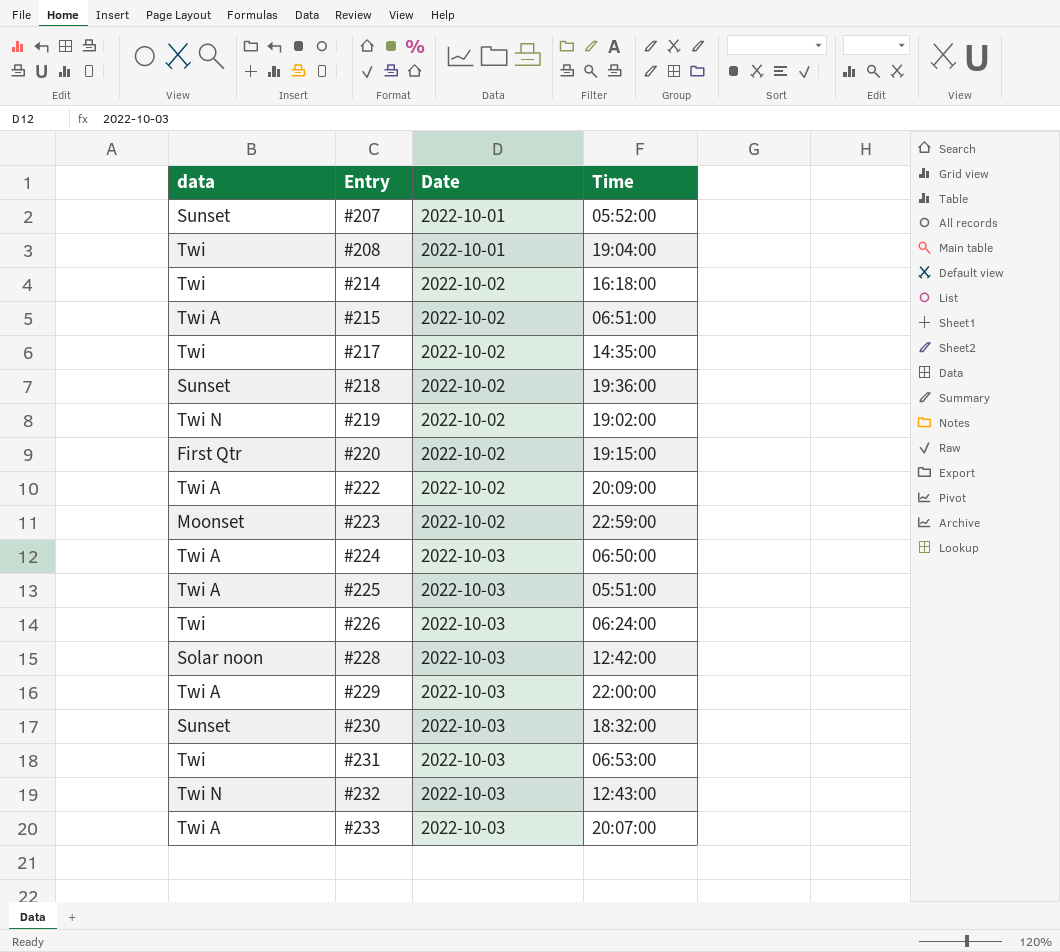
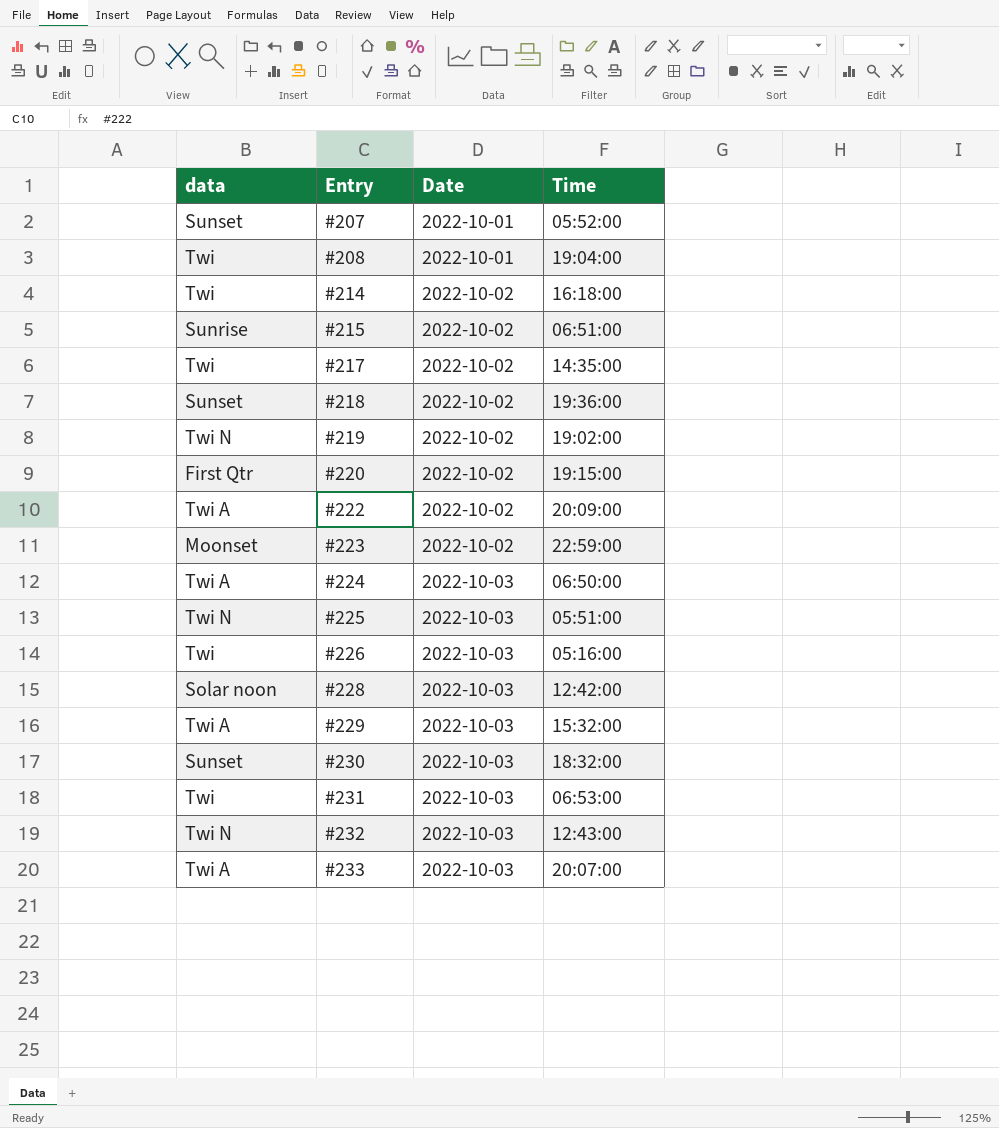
#215 | data: Twi A -> Sunrise
#225 | data: Twi A -> Twi N
#226 | Time: 06:24:00 -> 05:16:00
#229 | Time: 22:00:00 -> 15:32:00

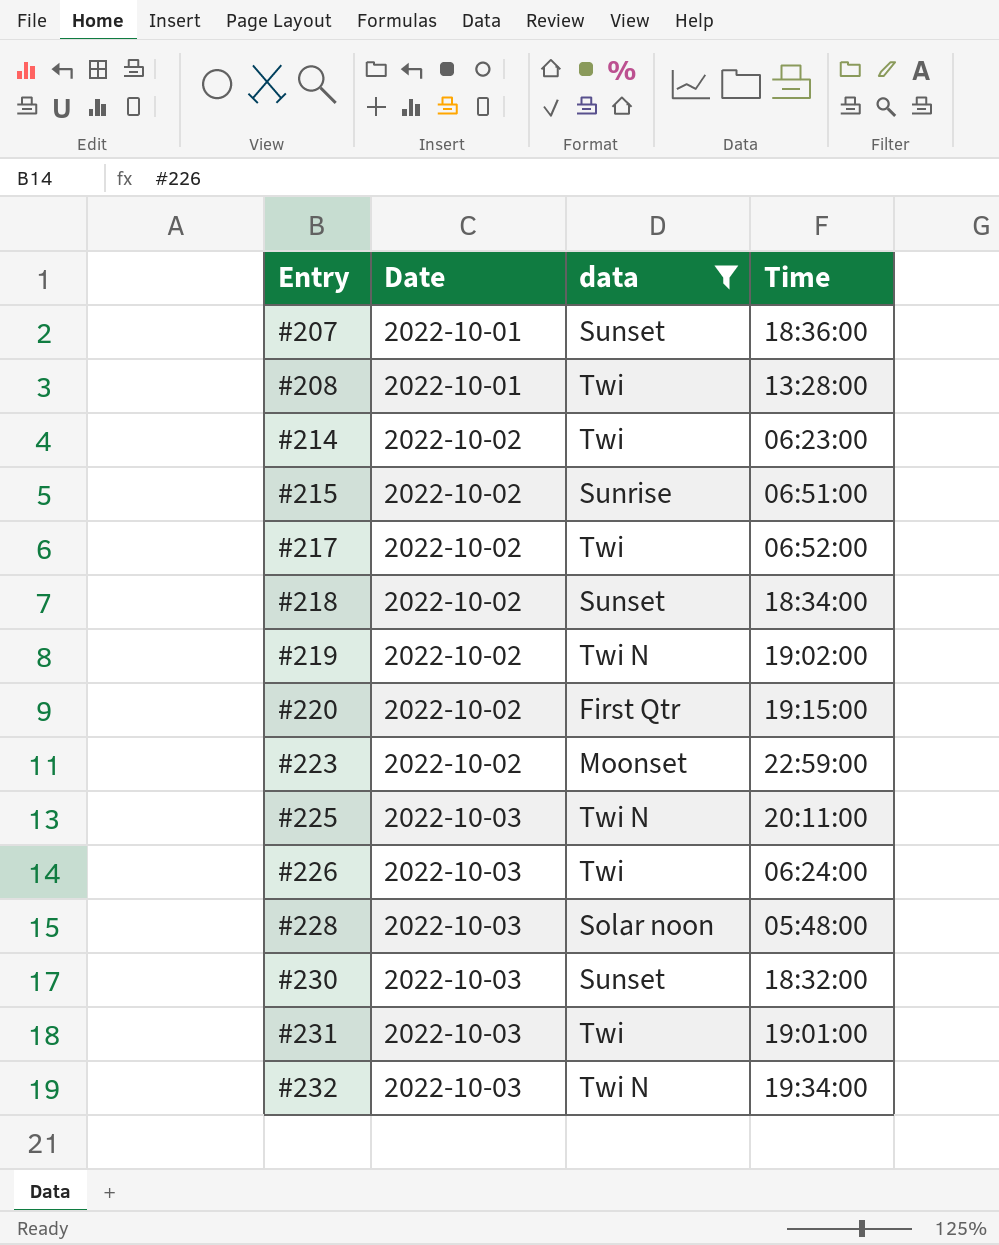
filter: none -> data != Twi A
column data | position: 1 -> 3
#207 | Time: 05:52:00 -> 18:36:00
#208 | Time: 19:04:00 -> 13:28:00
#214 | Time: 16:18:00 -> 06:23:00
#217 | Time: 14:35:00 -> 06:52:00
#218 | Time: 19:36:00 -> 18:34:00
#225 | Time: 05:51:00 -> 20:11:00
#226 | Time: 05:16:00 -> 06:24:00
#228 | Time: 12:42:00 -> 05:48:00
#231 | Time: 06:53:00 -> 19:01:00
#232 | Time: 12:43:00 -> 19:34:00

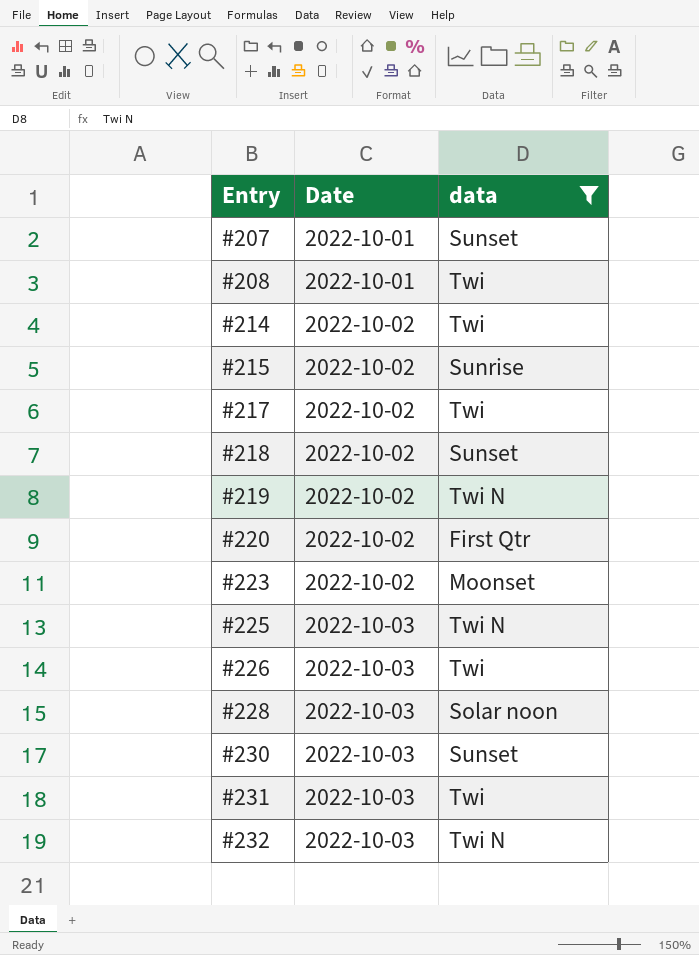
column Time | position: 4 -> none

